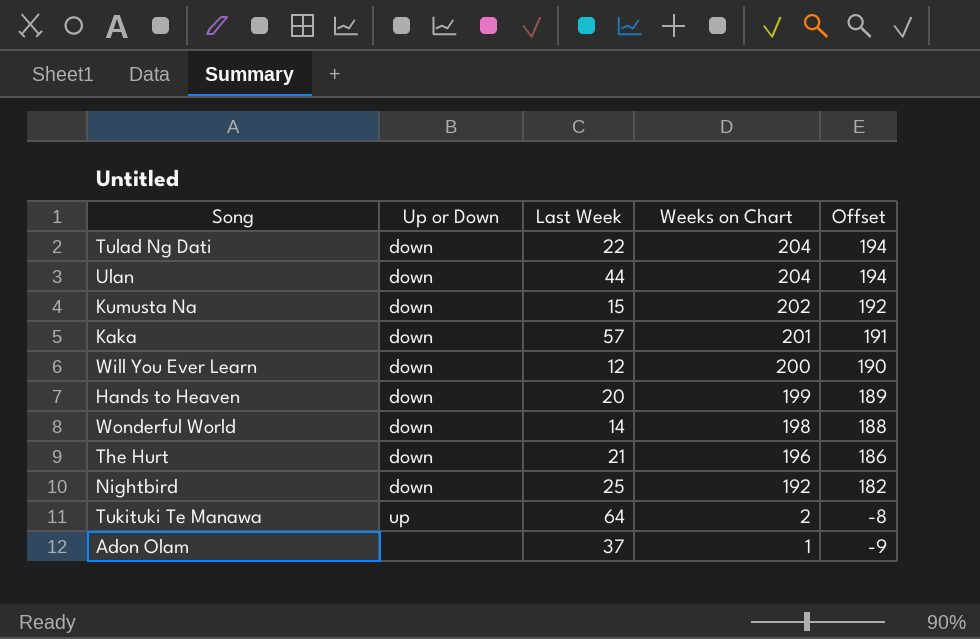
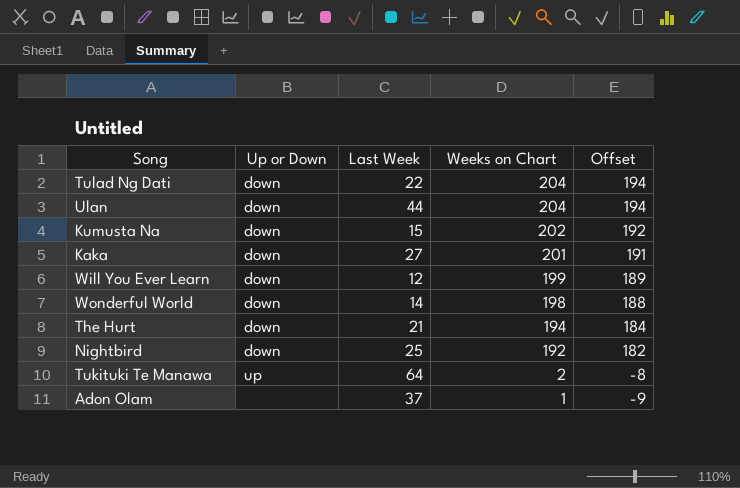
row Hands to Heaven: down | 20 | 199 | 189 -> none
Kaka | Last Week: 57 -> 27
Will You Ever Learn | Weeks on Chart: 200 -> 199
Will You Ever Learn | Offset: 190 -> 189
The Hurt | Weeks on Chart: 196 -> 194
The Hurt | Offset: 186 -> 184

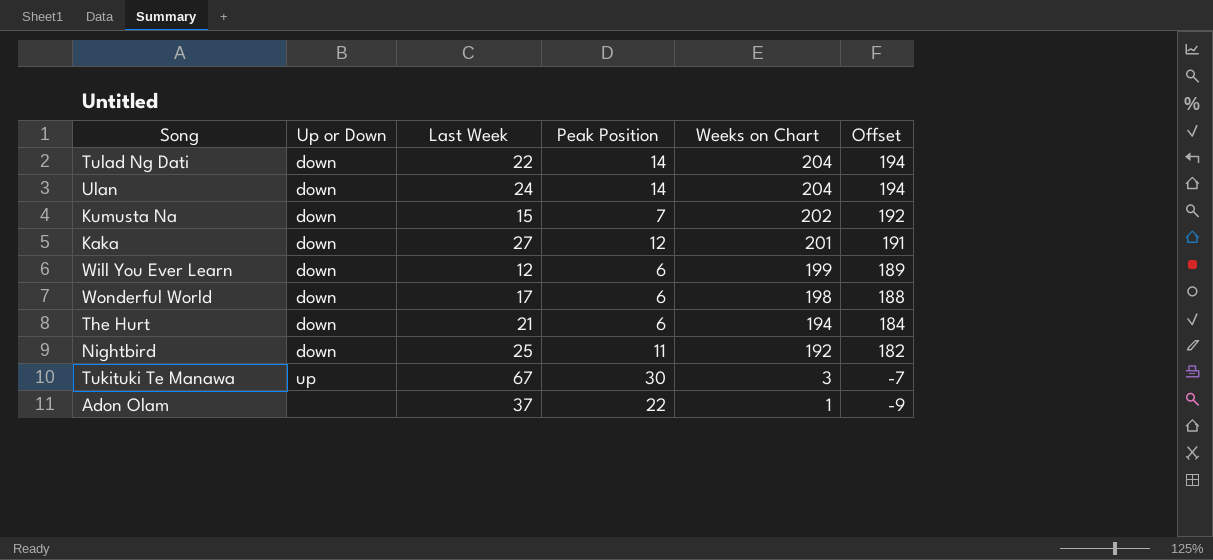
column Peak Position | position: none -> 4
Ulan | Last Week: 44 -> 24
Wonderful World | Last Week: 14 -> 17
Tukituki Te Manawa | Last Week: 64 -> 67
Tukituki Te Manawa | Weeks on Chart: 2 -> 3
Tukituki Te Manawa | Offset: -8 -> -7

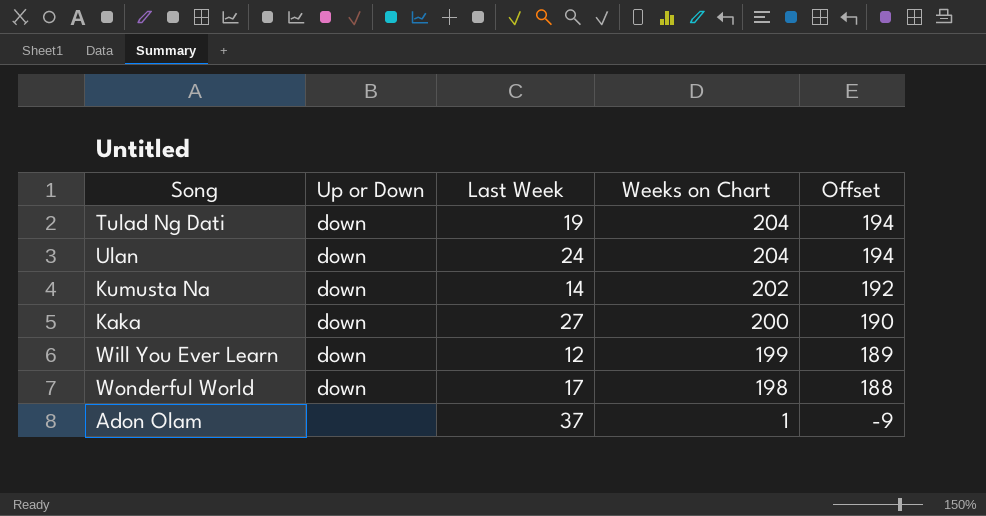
column Peak Position | position: 4 -> none
row The Hurt: down | 21 | 6 | 194 | 184 -> none
row Nightbird: down | 25 | 11 | 192 | 182 -> none
row Tukituki Te Manawa: up | 67 | 30 | 3 | -7 -> none
Tulad Ng Dati | Last Week: 22 -> 19
Kumusta Na | Last Week: 15 -> 14
Kaka | Weeks on Chart: 201 -> 200
Kaka | Offset: 191 -> 190

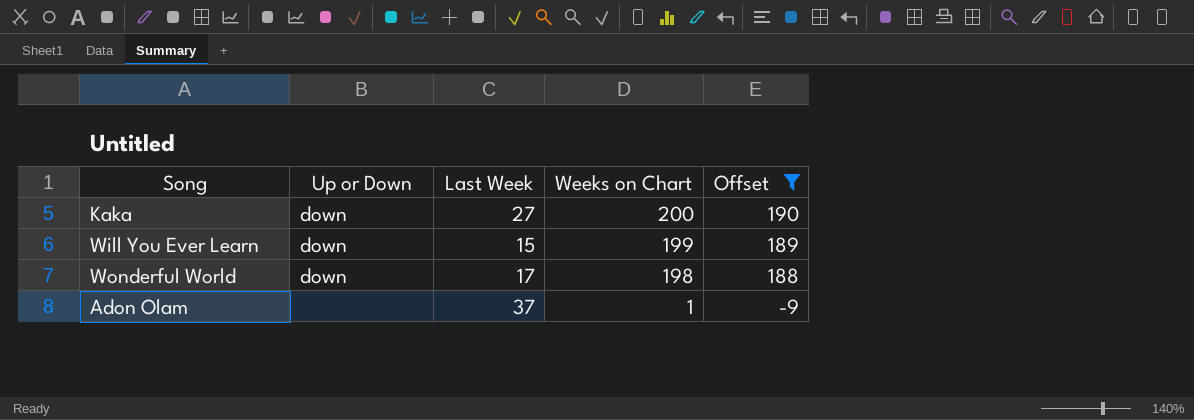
filter: none -> Offset <= 190
Will You Ever Learn | Last Week: 12 -> 15

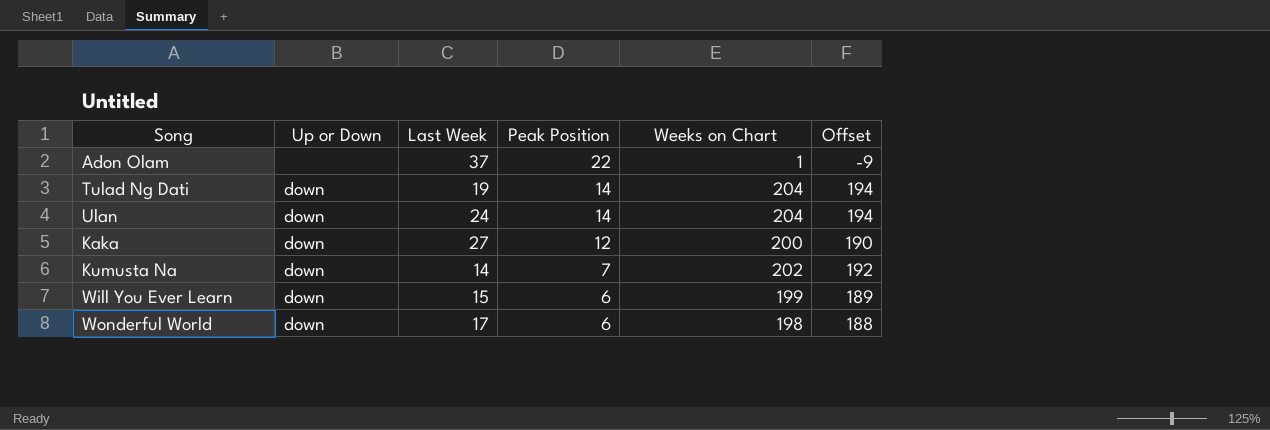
filter: Offset <= 190 -> none
row order: Weeks on Chart descending -> Peak Position descending
column Peak Position | position: none -> 4

